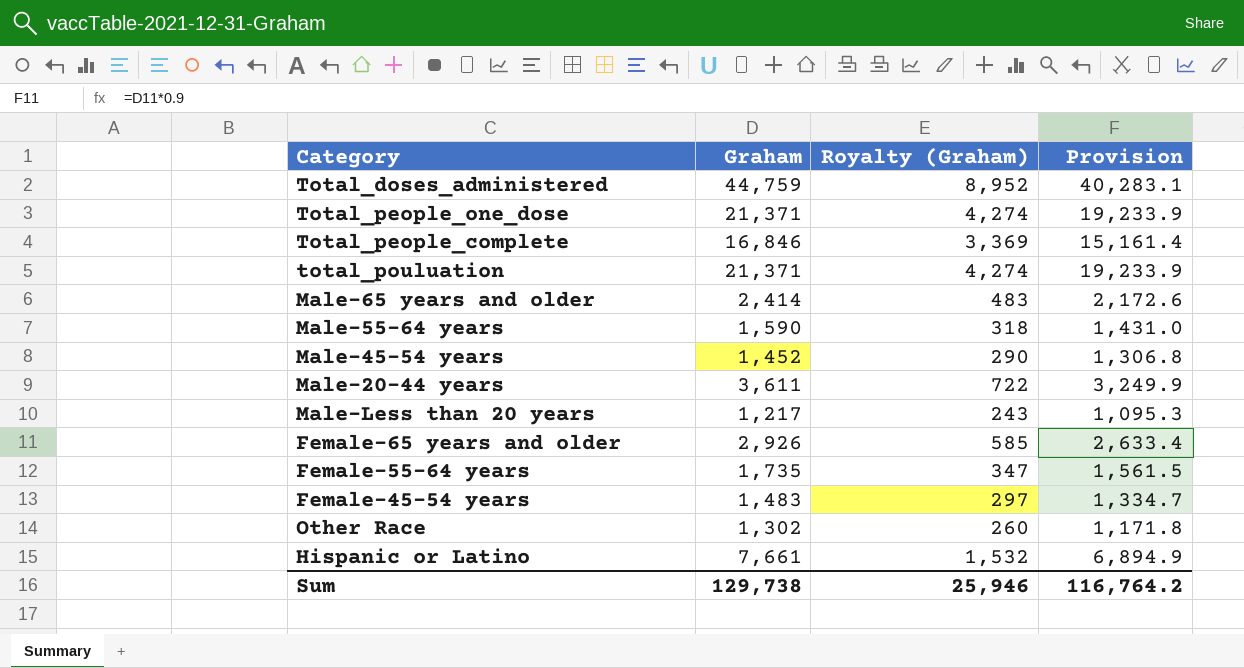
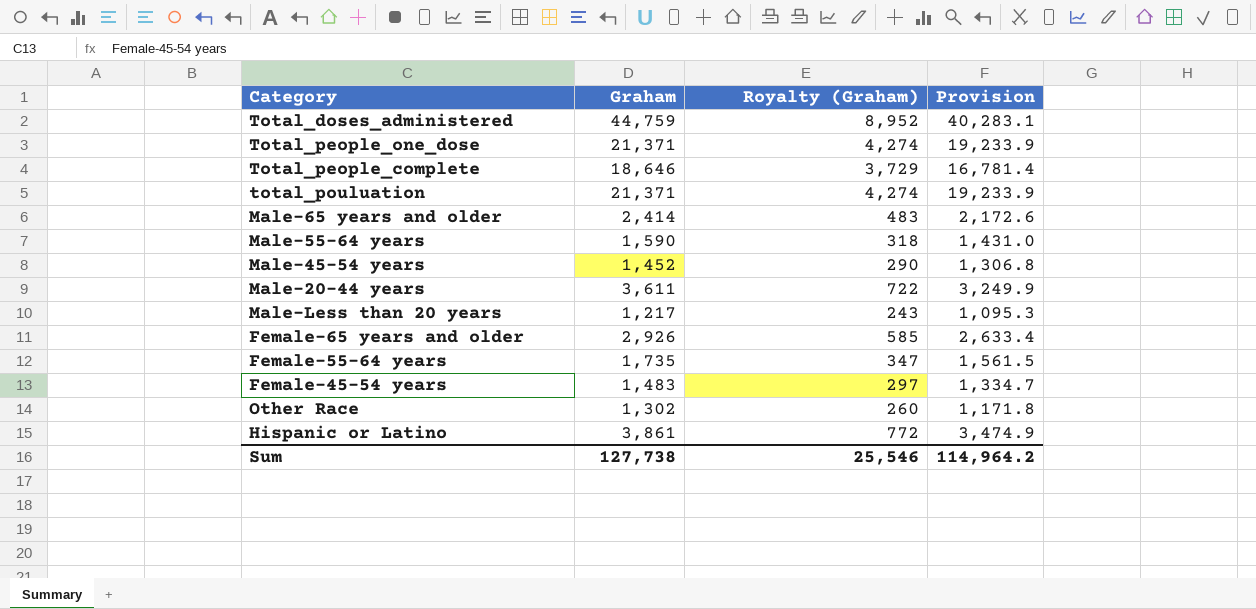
Total_people_complete | Graham: 16,846 -> 18,646
Total_people_complete | Royalty (Graham): 3,369 -> 3,729
Total_people_complete | Provision: 15,161.4 -> 16,781.4
Hispanic or Latino | Graham: 7,661 -> 3,861
Hispanic or Latino | Royalty (Graham): 1,532 -> 772
Hispanic or Latino | Provision: 6,894.9 -> 3,474.9
Sum | Graham: 129,738 -> 127,738
Sum | Royalty (Graham): 25,946 -> 25,546
Sum | Provision: 116,764.2 -> 114,964.2

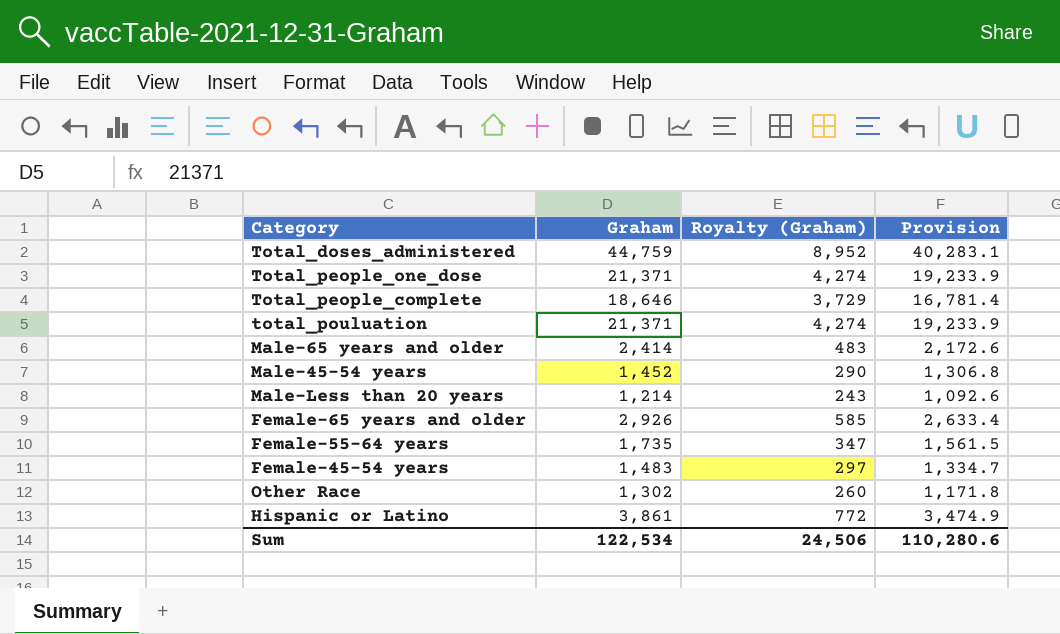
row Male-55-64 years: 1,590 | 318 | 1,431.0 -> none
row Male-20-44 years: 3,611 | 722 | 3,249.9 -> none
Male-Less than 20 years | Graham: 1,217 -> 1,214
Male-Less than 20 years | Provision: 1,095.3 -> 1,092.6
Sum | Graham: 127,738 -> 122,534
Sum | Royalty (Graham): 25,546 -> 24,506
Sum | Provision: 114,964.2 -> 110,280.6

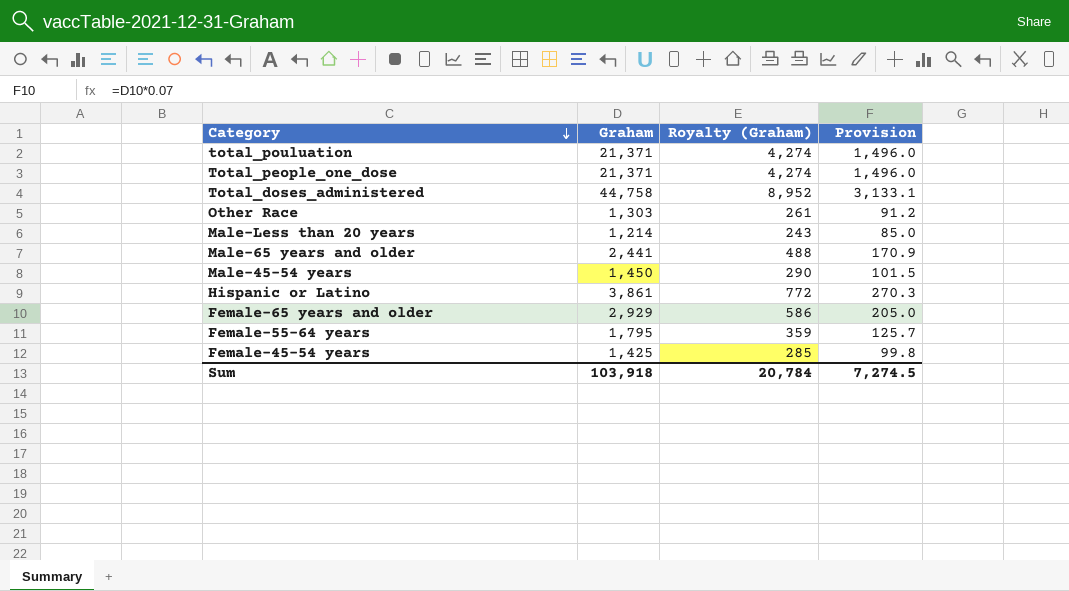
row order: none -> Category descending
column Provision | formula: [Graham] * 0.9 -> [Graham] * 0.07
row Total_people_complete: 18,646 | 3,729 | 16,781.4 -> none
Total_doses_administered | Graham: 44,759 -> 44,758
Other Race | Graham: 1,302 -> 1,303
Other Race | Royalty (Graham): 260 -> 261
Male-65 years and older | Graham: 2,414 -> 2,441
Male-65 years and older | Royalty (Graham): 483 -> 488
Male-45-54 years | Graham: 1,452 -> 1,450
Female-65 years and older | Graham: 2,926 -> 2,929
Female-65 years and older | Royalty (Graham): 585 -> 586
Female-55-64 years | Graham: 1,735 -> 1,795
Female-55-64 years | Royalty (Graham): 347 -> 359
Female-45-54 years | Graham: 1,483 -> 1,425
Female-45-54 years | Royalty (Graham): 297 -> 285
Sum | Graham: 122,534 -> 103,918
Sum | Royalty (Graham): 24,506 -> 20,784
Sum | Provision: 110,280.6 -> 7,274.5

